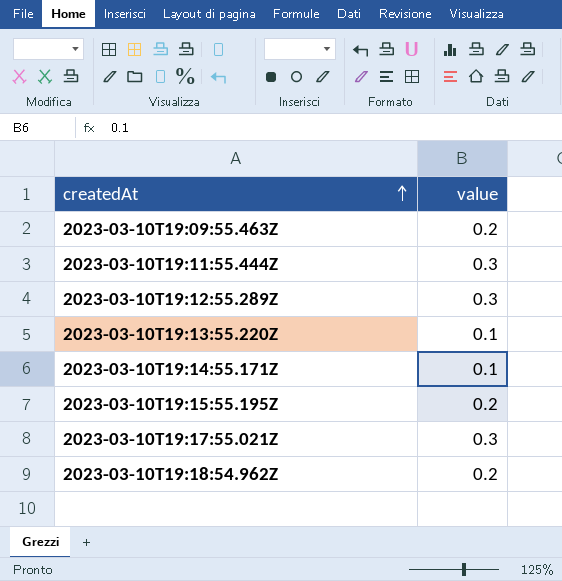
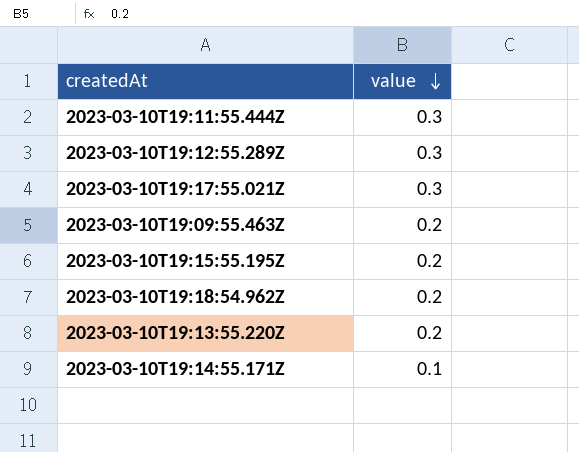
row order: createdAt ascending -> value descending
2023-03-10T19:13:55.220Z | value: 0.1 -> 0.2

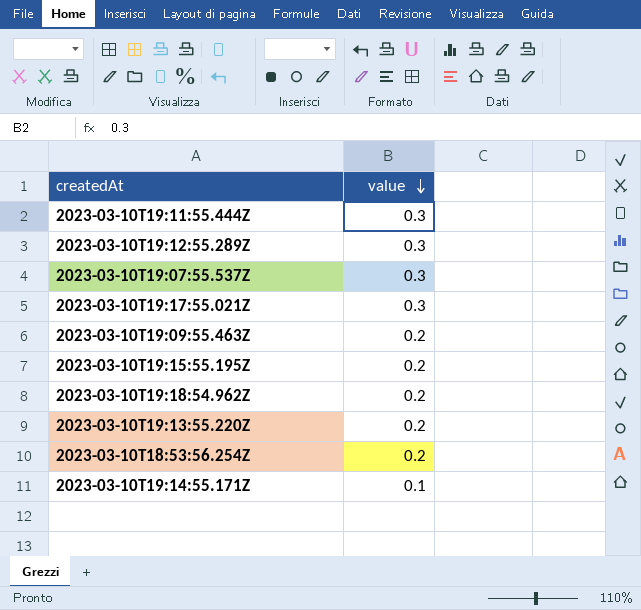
row 2023-03-10T19:07:55.537Z: none -> 0.3
row 2023-03-10T18:53:56.254Z: none -> 0.2

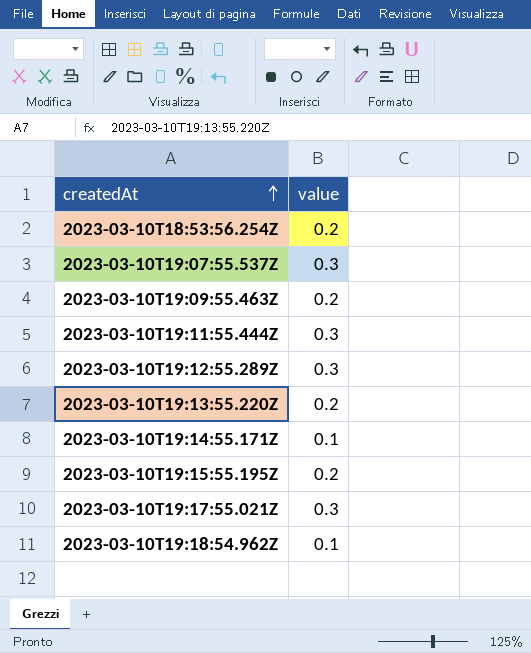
row order: value descending -> createdAt ascending
2023-03-10T19:18:54.962Z | value: 0.2 -> 0.1

